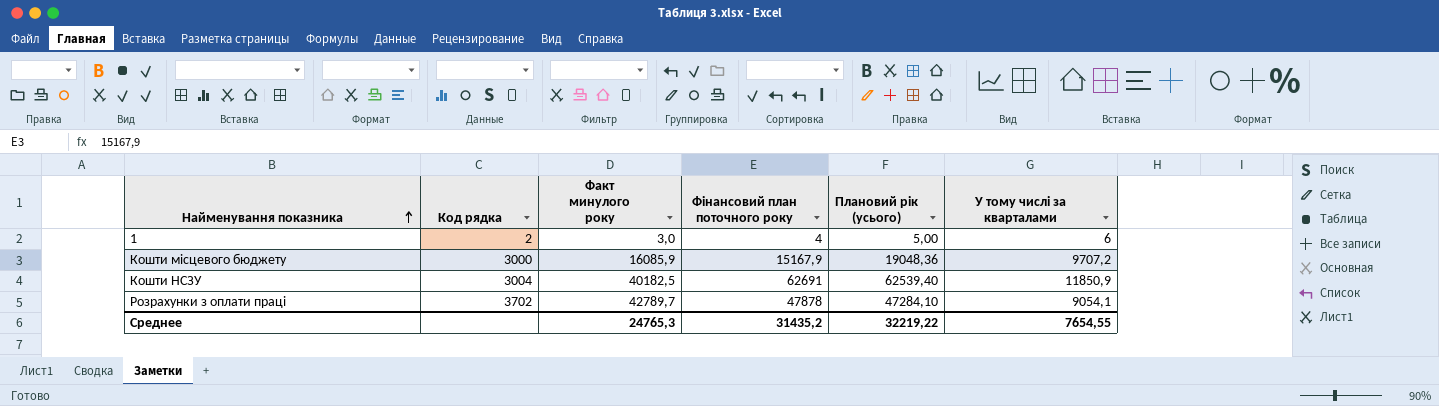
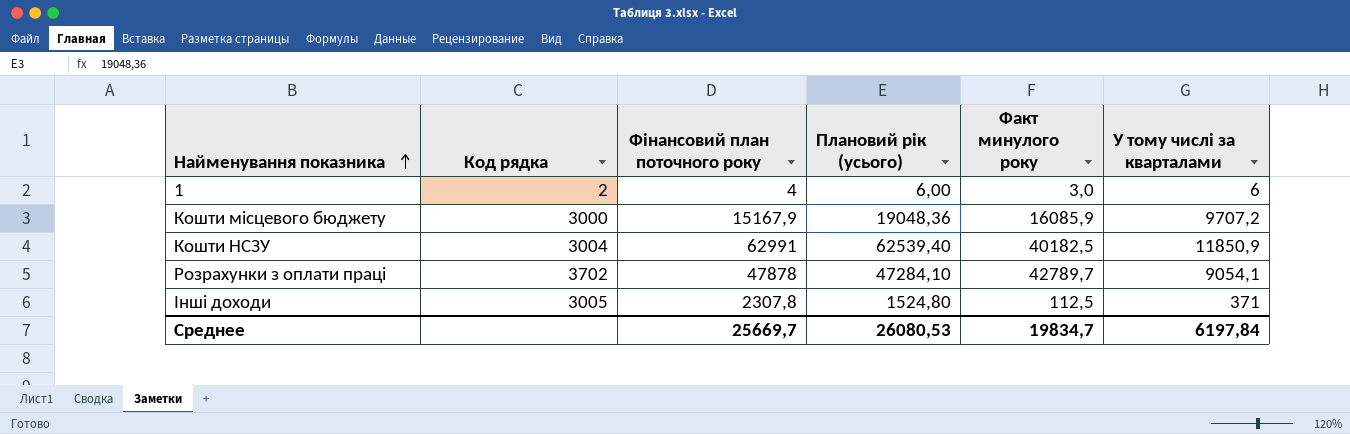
column Факт минулого року | position: 3 -> 5
1 | Плановий рік (усього): 5,00 -> 6,00
Кошти НСЗУ | Фінансовий план поточного року: 62691 -> 62991
row Інші доходи: none -> 3005 | 2307,8 | 1524,80 | 112,5 | 371
Среднее | Фінансовий план поточного року: 31435,2 -> 25669,7
Среднее | Плановий рік (усього): 32219,22 -> 26080,53
Среднее | Факт минулого року: 24765,3 -> 19834,7
Среднее | У тому числі за кварталами: 7654,55 -> 6197,84

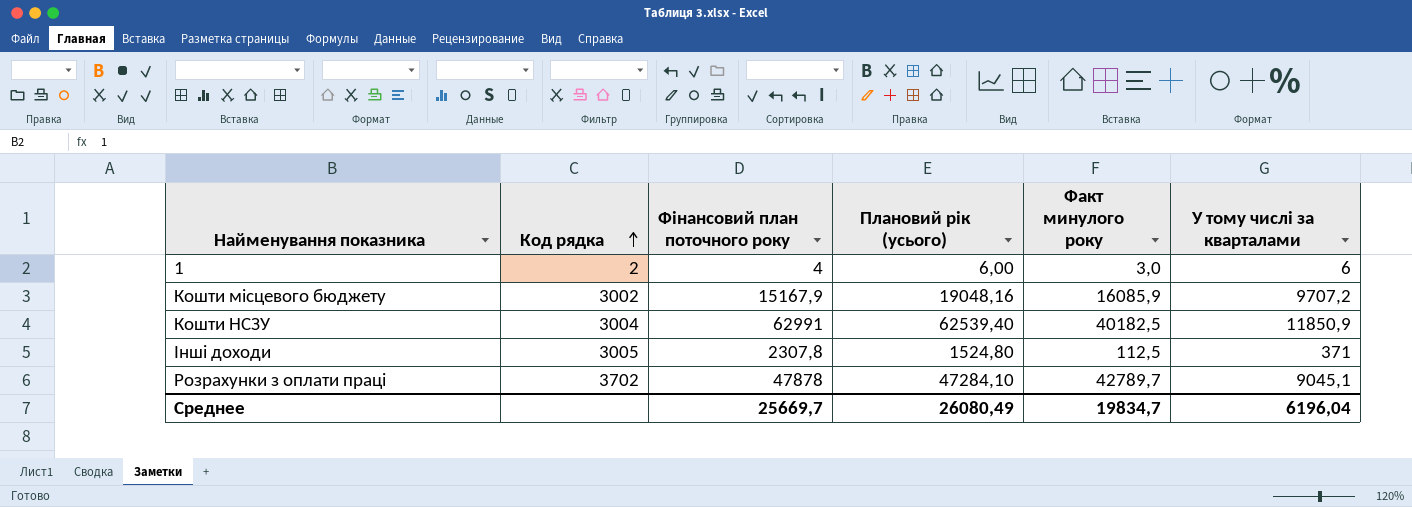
row order: Найменування показника ascending -> Код рядка ascending
Кошти місцевого бюджету | Код рядка: 3000 -> 3002
Кошти місцевого бюджету | Плановий рік (усього): 19048,36 -> 19048,16
Розрахунки з оплати праці | У тому числі за кварталами: 9054,1 -> 9045,1
Среднее | Плановий рік (усього): 26080,53 -> 26080,49
Среднее | У тому числі за кварталами: 6197,84 -> 6196,04

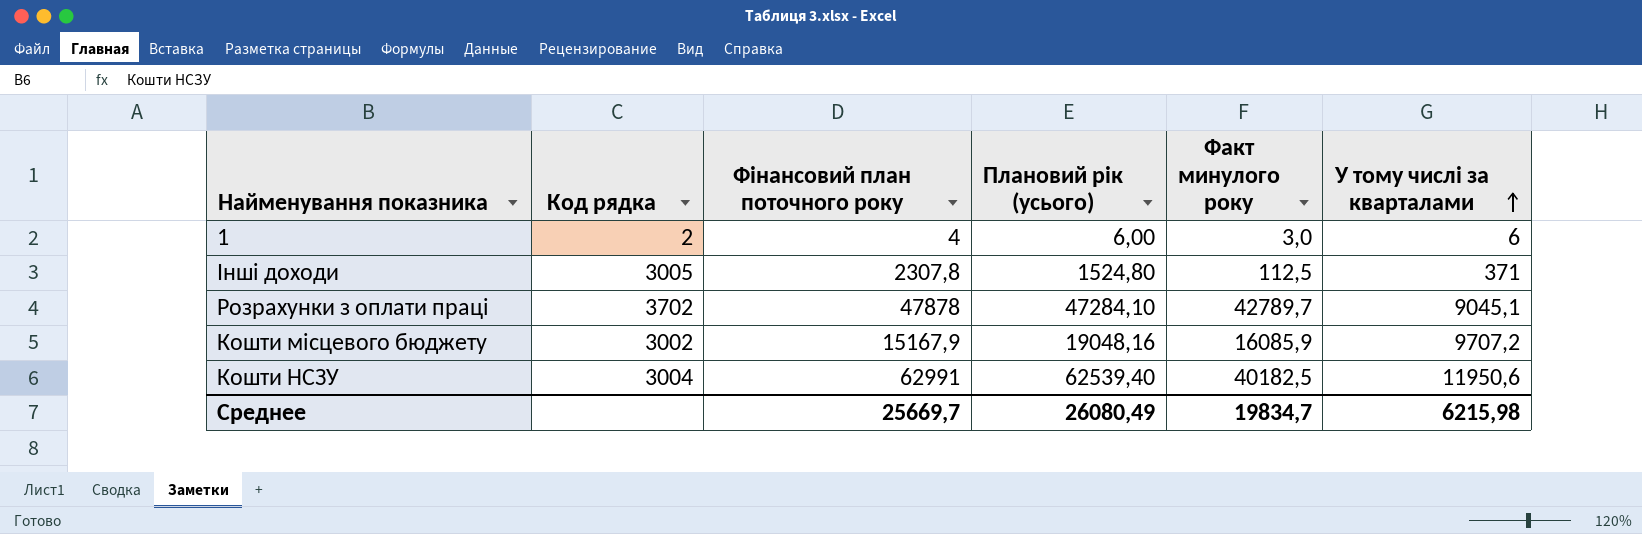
row order: Код рядка ascending -> У тому числі за кварталами ascending
Кошти НСЗУ | У тому числі за кварталами: 11850,9 -> 11950,6
Среднее | У тому числі за кварталами: 6196,04 -> 6215,98

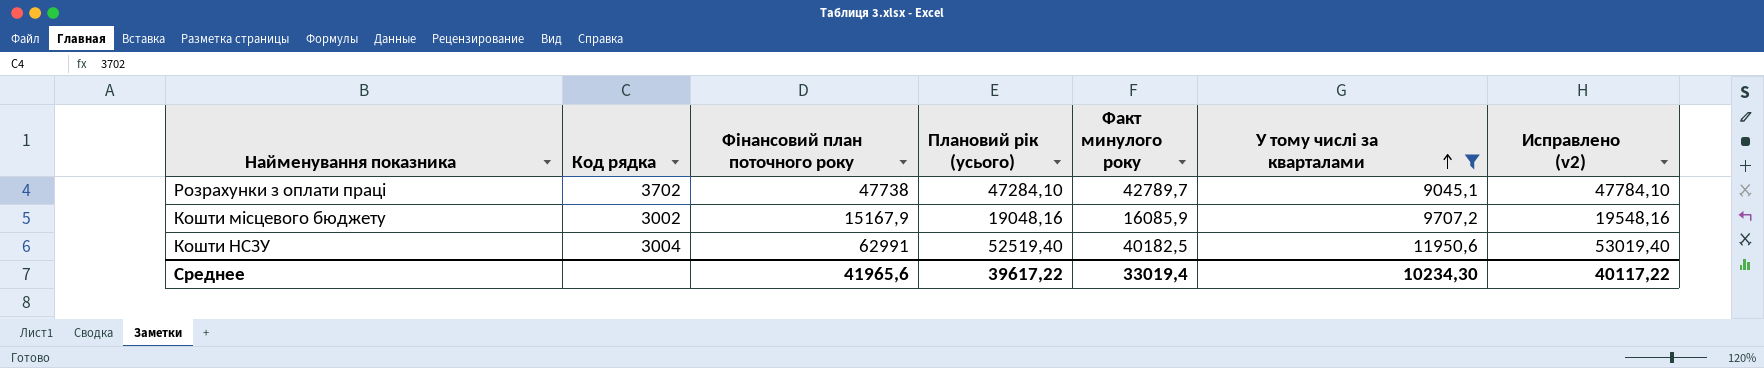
filter: none -> У тому числі за кварталами >= 9045,1
column Исправлено (v2) | formula: none -> [Плановий рік (усього)] + 500
Розрахунки з оплати праці | Фінансовий план поточного року: 47878 -> 47738
Кошти НСЗУ | Плановий рік (усього): 62539,40 -> 52519,40
Среднее | Фінансовий план поточного року: 25669,7 -> 41965,6
Среднее | Плановий рік (усього): 26080,49 -> 39617,22
Среднее | Факт минулого року: 19834,7 -> 33019,4
Среднее | У тому числі за кварталами: 6215,98 -> 10234,30

